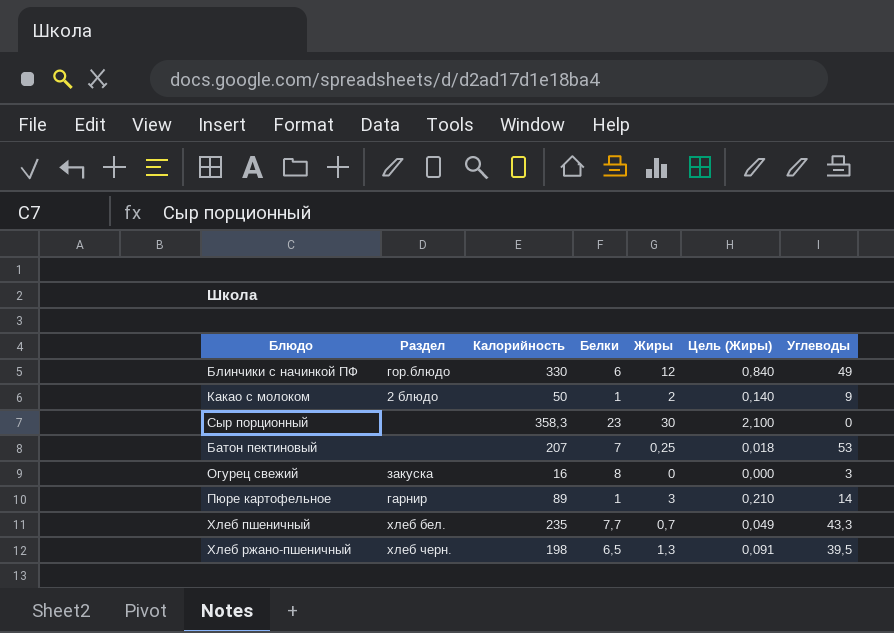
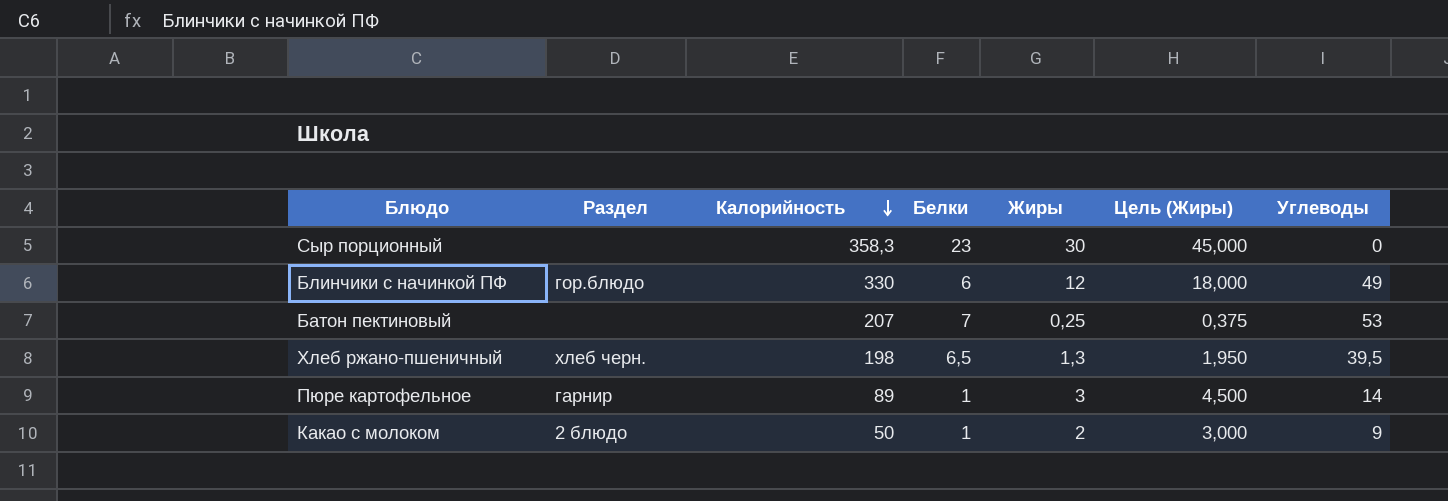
row order: none -> Калорийность descending
column Цель (Жиры) | formula: [Жиры] * 0,07 -> [Жиры] * 1,5
row Огурец свежий: закуска | 16 | 8 | 0 | 0,000 | 3 -> none
row Хлеб пшеничный: хлеб бел. | 235 | 7,7 | 0,7 | 0,049 | 43,3 -> none

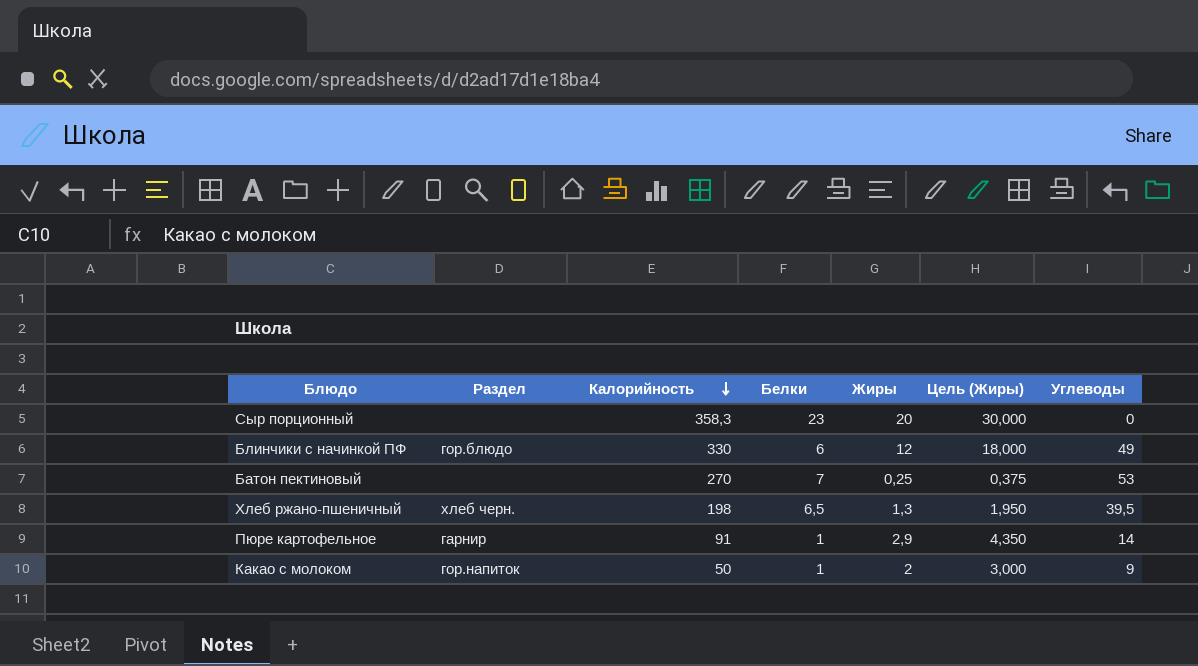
Сыр порционный | Жиры: 30 -> 20
Сыр порционный | Цель (Жиры): 45,000 -> 30,000
Батон пектиновый | Калорийность: 207 -> 270
Пюре картофельное | Калорийность: 89 -> 91
Пюре картофельное | Жиры: 3 -> 2,9
Пюре картофельное | Цель (Жиры): 4,500 -> 4,350
Какао с молоком | Раздел: 2 блюдо -> гор.напиток

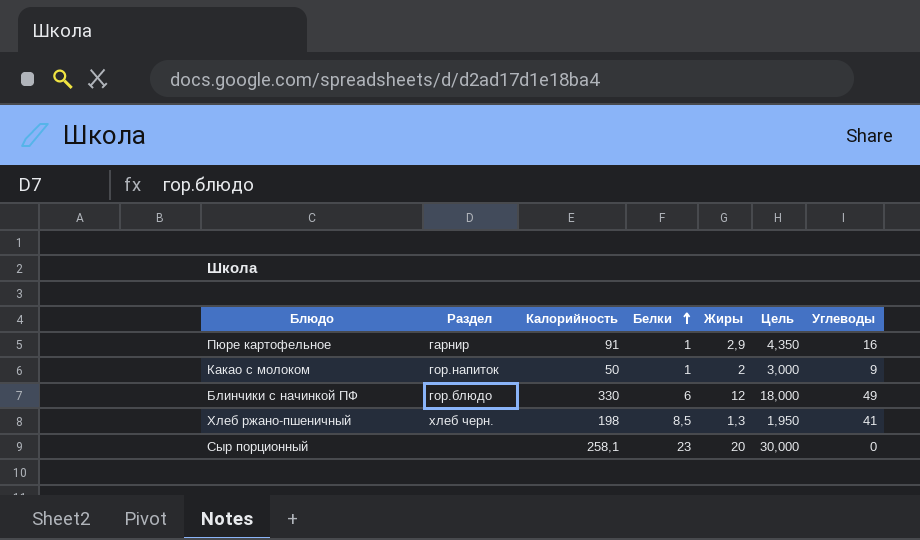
row order: Калорийность descending -> Белки ascending
column name: Цель (Жиры) -> Цель
row Батон пектиновый: none | 270 | 7 | 0,25 | 0,375 | 53 -> none
Пюре картофельное | Углеводы: 14 -> 16
Хлеб ржано-пшеничный | Белки: 6,5 -> 8,5
Хлеб ржано-пшеничный | Углеводы: 39,5 -> 41
Сыр порционный | Калорийность: 358,3 -> 258,1

